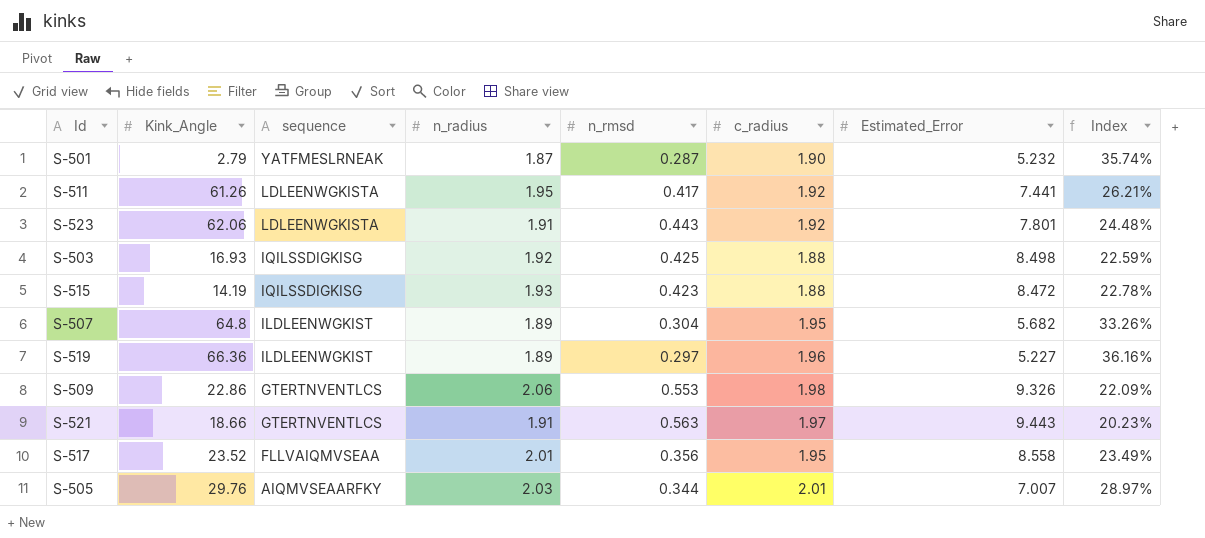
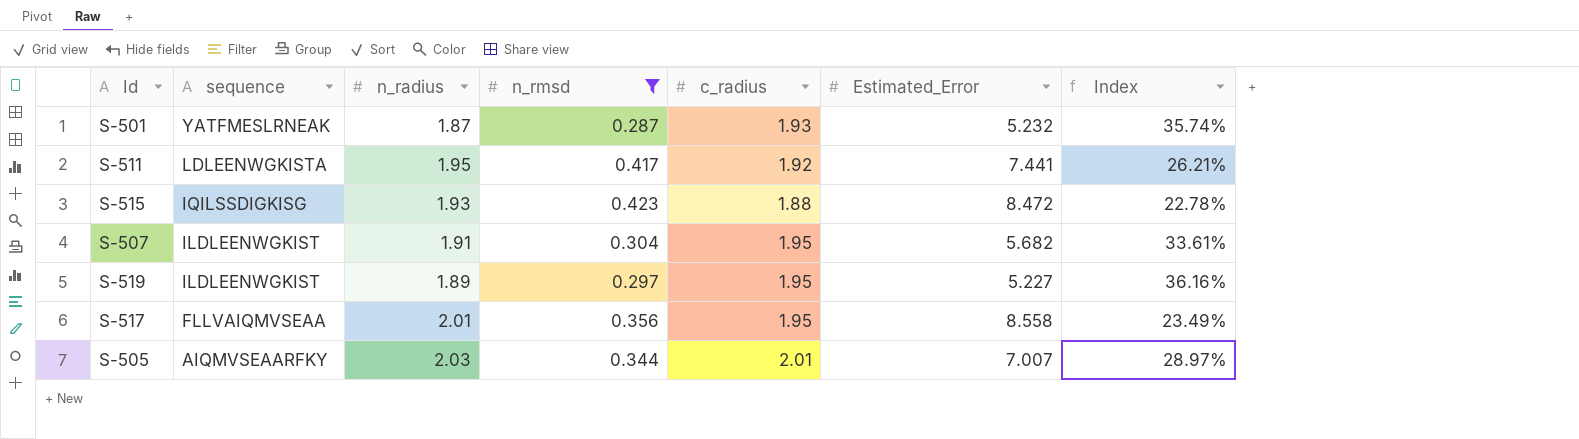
filter: none -> n_rmsd <= 0.423
column Kink_Angle | position: 2 -> none
S-501 | c_radius: 1.90 -> 1.93
S-507 | n_radius: 1.89 -> 1.91
S-507 | Index: 33.26% -> 33.61%
S-519 | c_radius: 1.96 -> 1.95

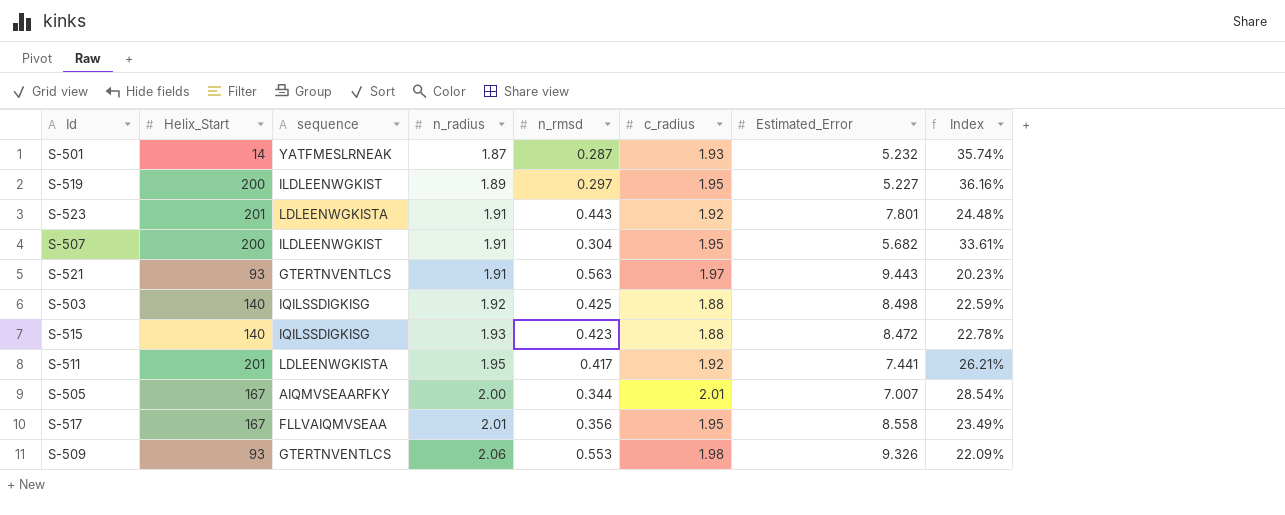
filter: n_rmsd <= 0.423 -> none
row order: sequence descending -> n_radius ascending
column Helix_Start | position: none -> 2
S-505 | n_radius: 2.03 -> 2.00
S-505 | Index: 28.97% -> 28.54%

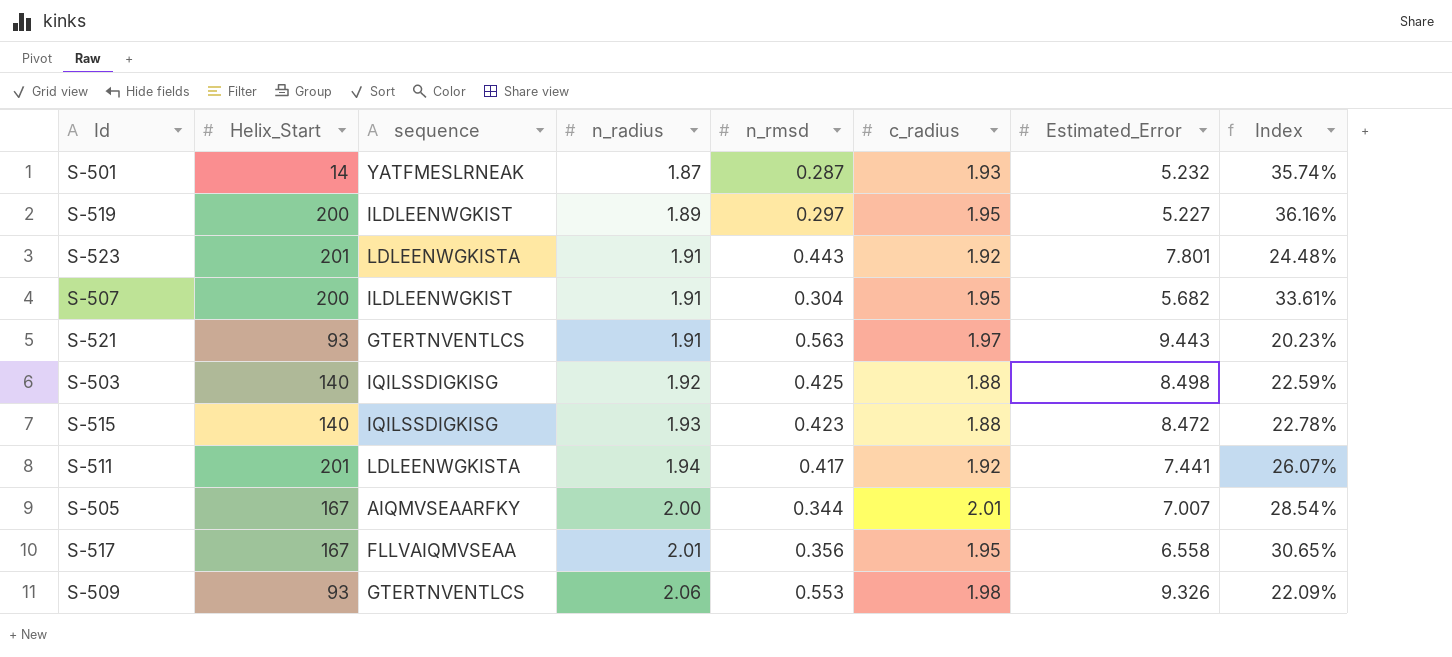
S-511 | n_radius: 1.95 -> 1.94
S-511 | Index: 26.21% -> 26.07%
S-517 | Estimated_Error: 8.558 -> 6.558
S-517 | Index: 23.49% -> 30.65%

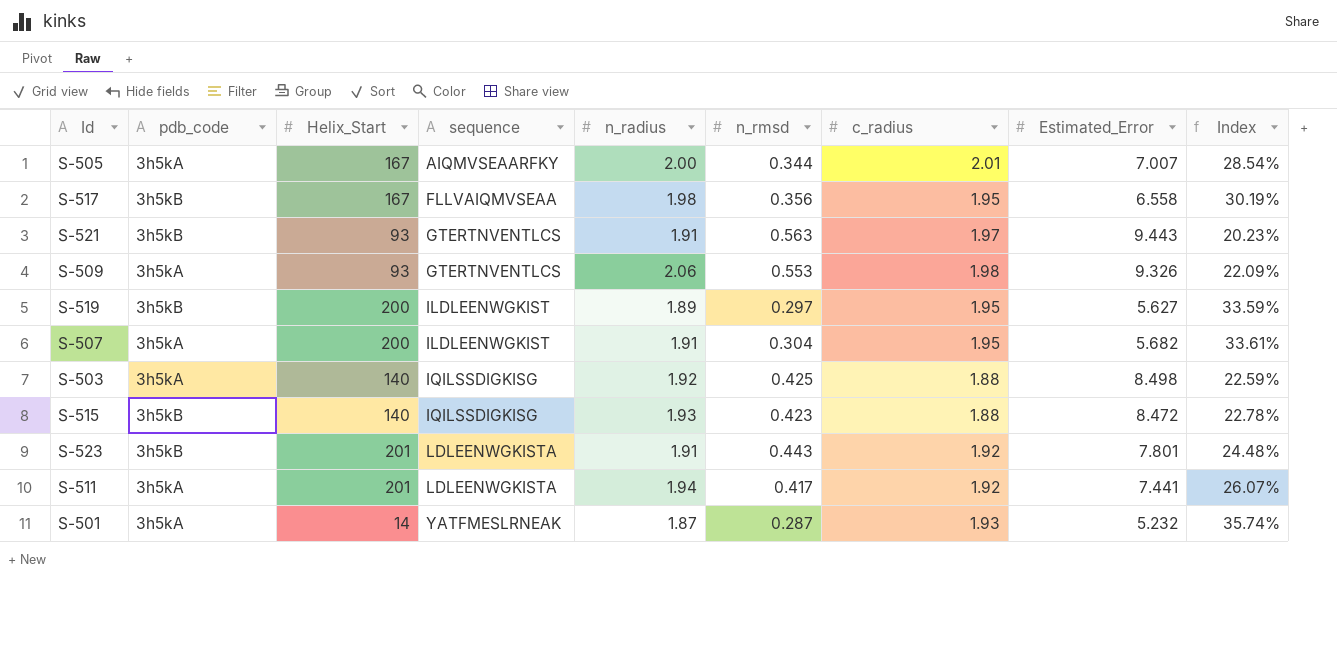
row order: n_radius ascending -> sequence ascending
column pdb_code | position: none -> 2
S-517 | n_radius: 2.01 -> 1.98
S-517 | Index: 30.65% -> 30.19%
S-519 | Estimated_Error: 5.227 -> 5.627
S-519 | Index: 36.16% -> 33.59%

